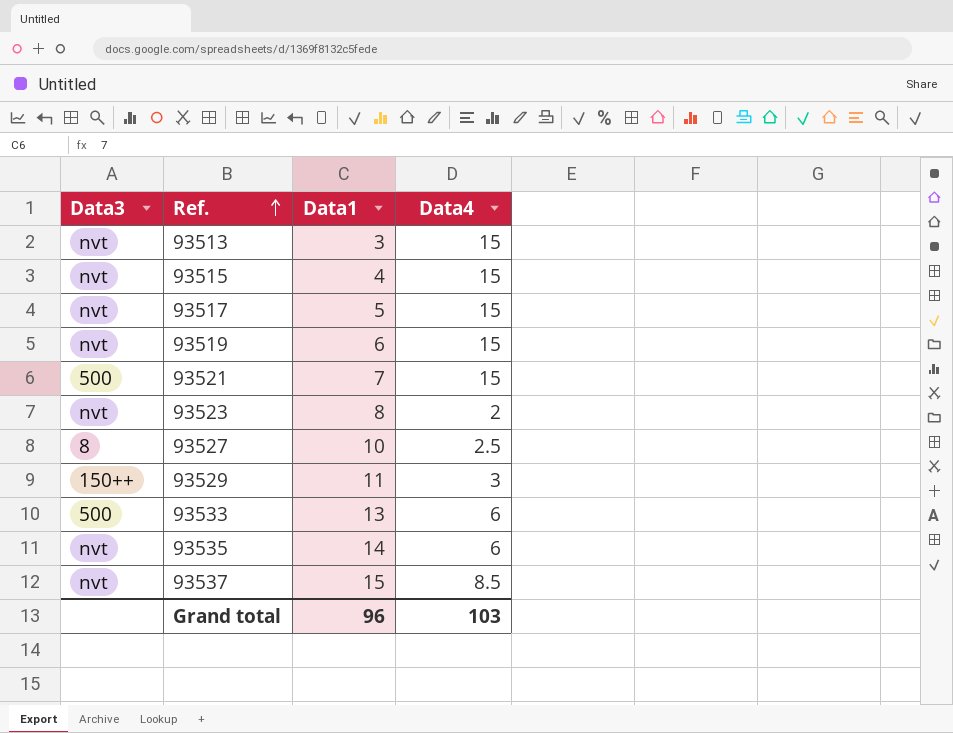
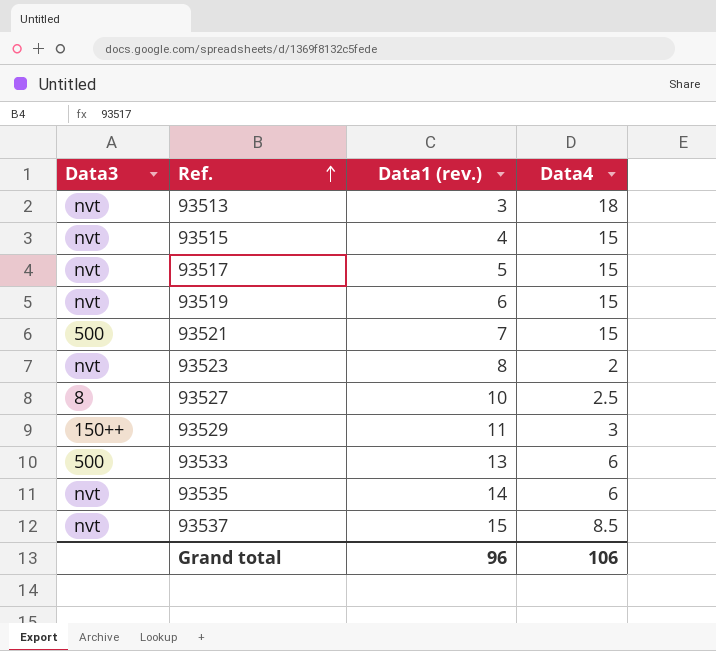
column name: Data1 -> Data1 (rev.)
93513 | Data4: 15 -> 18
Grand total | Data4: 103 -> 106

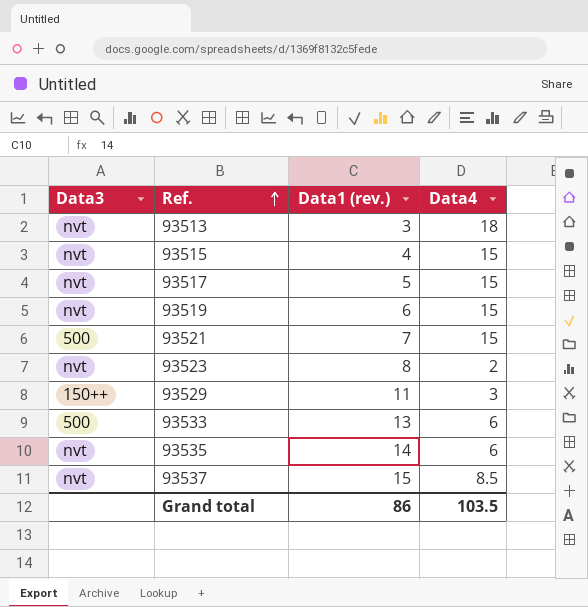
row 93527: 8 | 10 | 2.5 -> none
Grand total | Data1 (rev.): 96 -> 86
Grand total | Data4: 106 -> 103.5

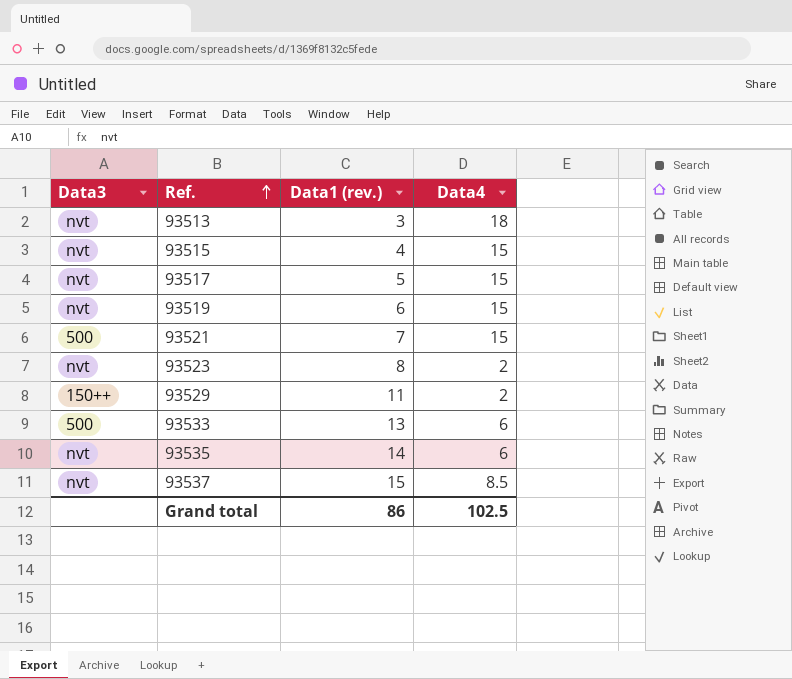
93529 | Data4: 3 -> 2
Grand total | Data4: 103.5 -> 102.5

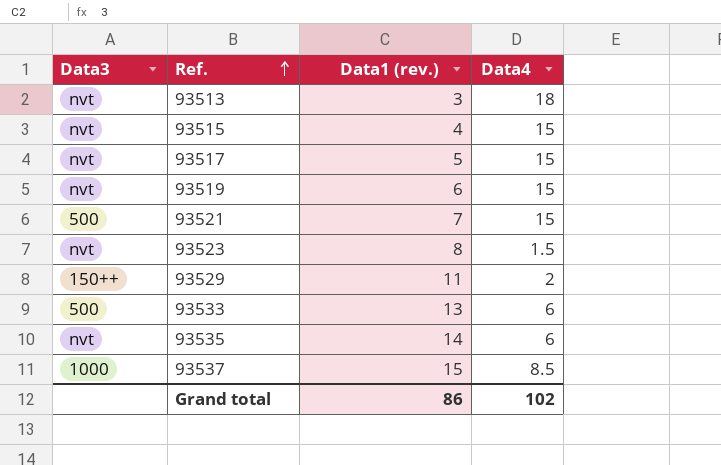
93523 | Data4: 2 -> 1.5
93537 | Data3: nvt -> 1000
Grand total | Data4: 102.5 -> 102

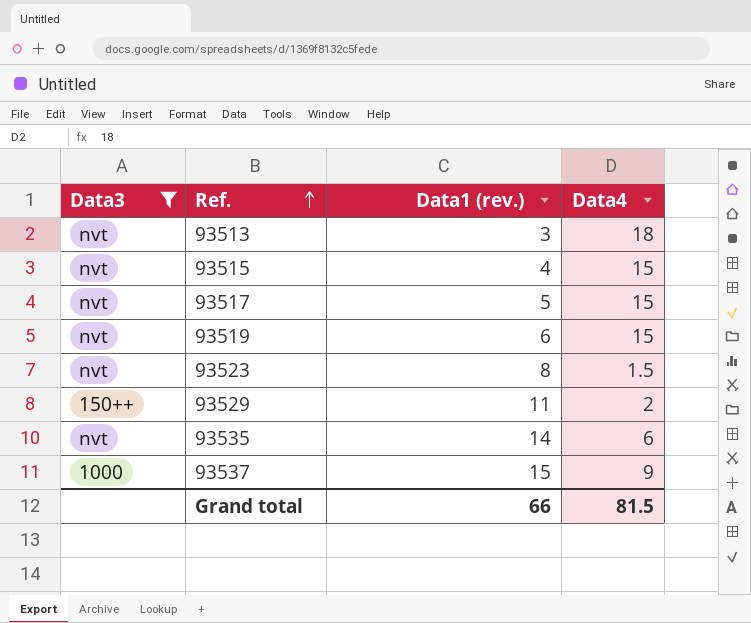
filter: none -> Data3 != 500
93537 | Data4: 8.5 -> 9
Grand total | Data1 (rev.): 86 -> 66
Grand total | Data4: 102 -> 81.5

